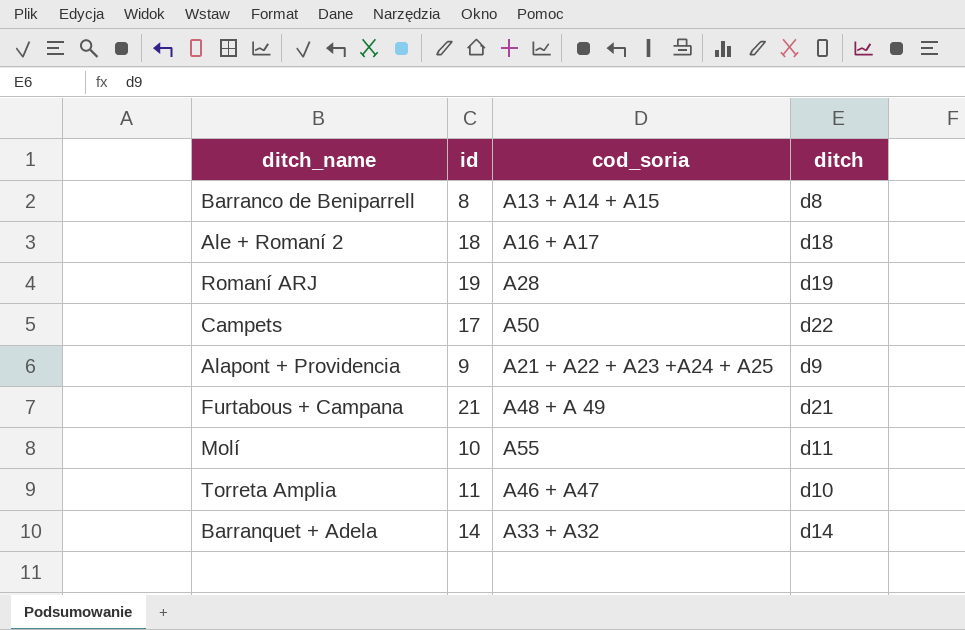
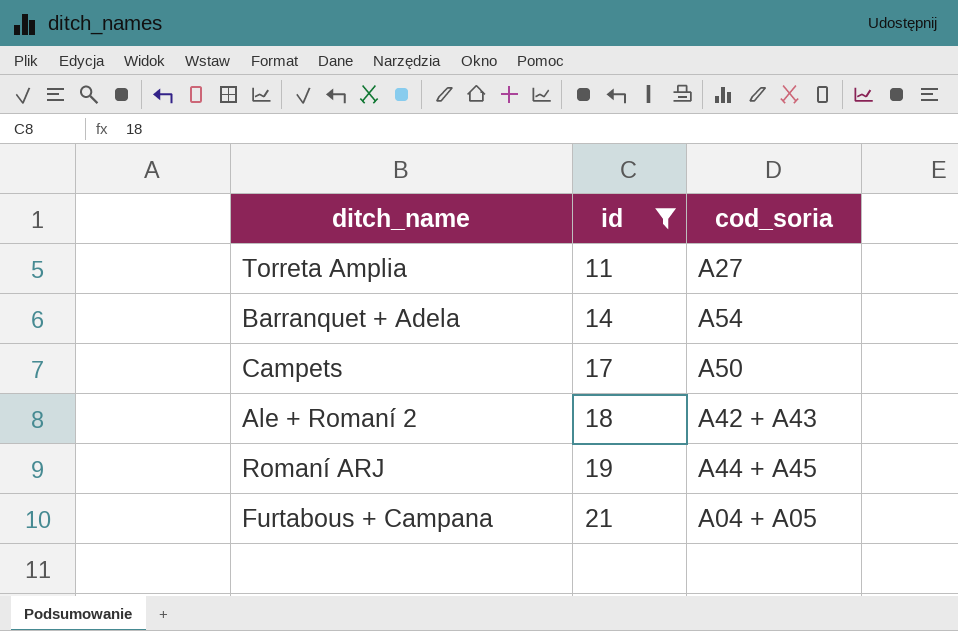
filter: none -> id >= 11
row order: none -> id ascending
column ditch | position: 4 -> none
Torreta Amplia | cod_soria: A46 + A47 -> A27
Barranquet + Adela | cod_soria: A33 + A32 -> A54
Ale + Romaní 2 | cod_soria: A16 + A17 -> A42 + A43
Romaní ARJ | cod_soria: A28 -> A44 + A45
Furtabous + Campana | cod_soria: A48 + A 49 -> A04 + A05

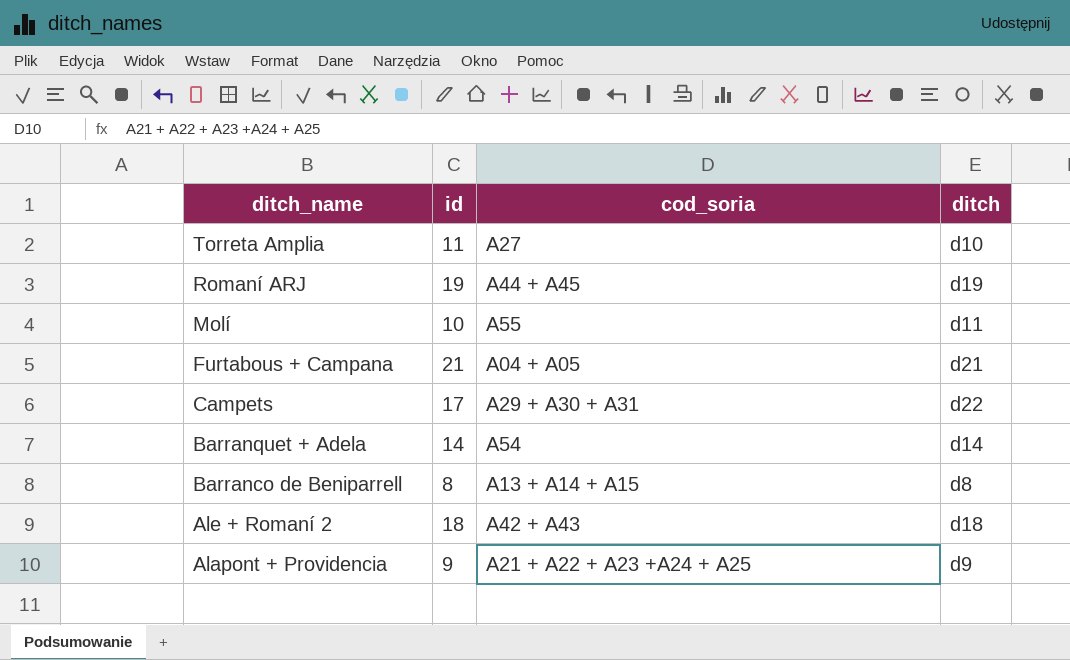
filter: id >= 11 -> none
row order: id ascending -> ditch_name descending
column ditch | position: none -> 4
Campets | cod_soria: A50 -> A29 + A30 + A31

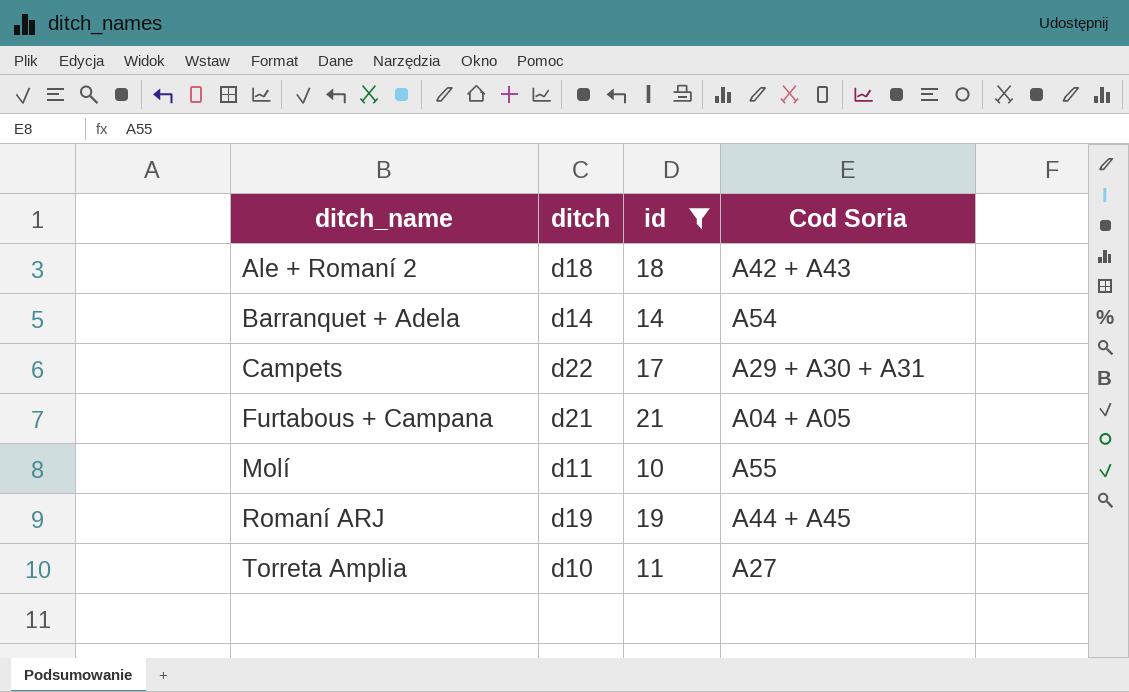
filter: none -> id >= 10
row order: ditch_name descending -> ditch_name ascending
column ditch | position: 4 -> 2
column name: cod_soria -> Cod Soria

